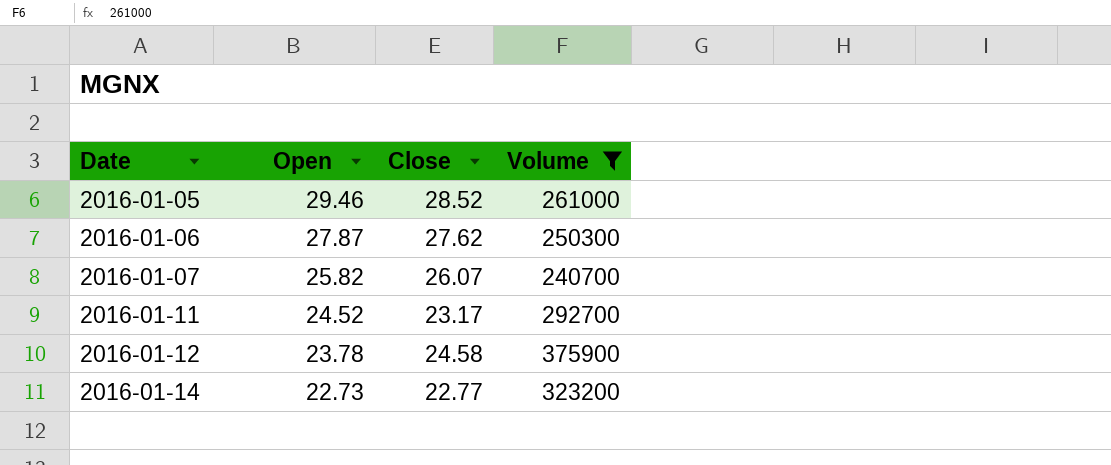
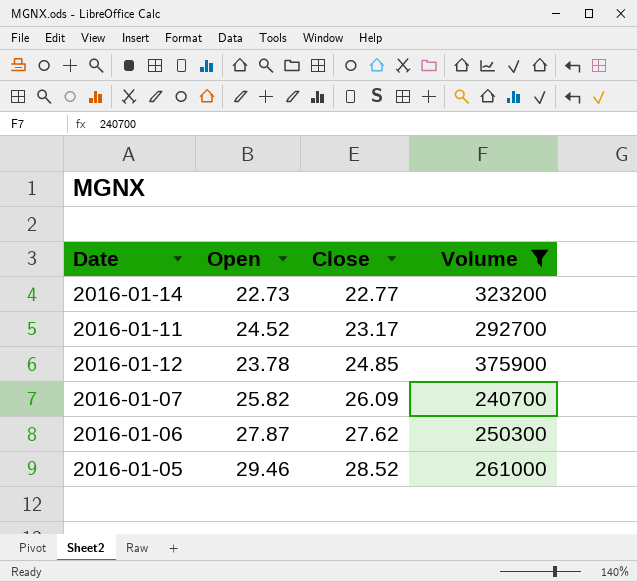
row order: Date ascending -> Close ascending
2016-01-12 | Close: 24.58 -> 24.85
2016-01-07 | Close: 26.07 -> 26.09

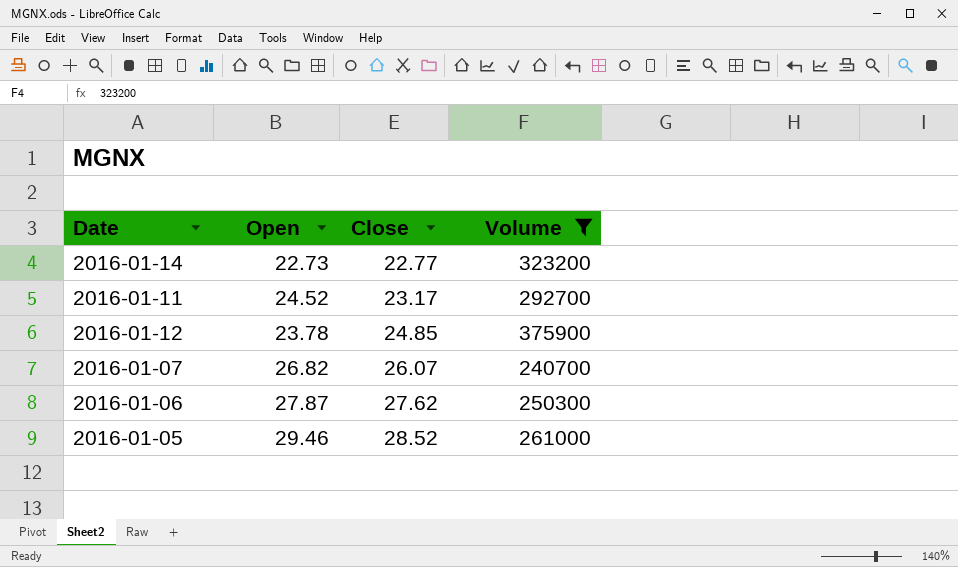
2016-01-07 | Open: 25.82 -> 26.82
2016-01-07 | Close: 26.09 -> 26.07

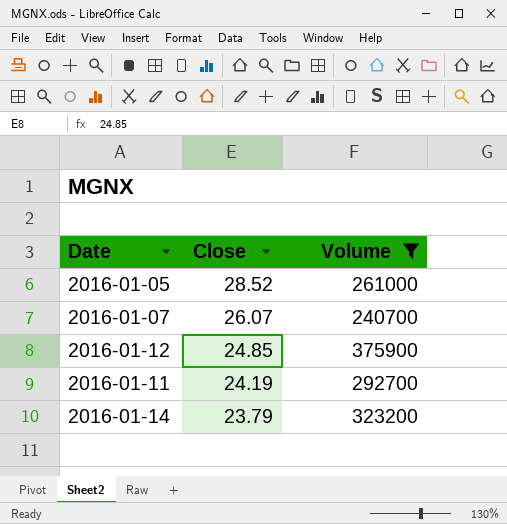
row order: Close ascending -> Close descending
column Open | position: 2 -> none
row 2016-01-06: 27.87 | 27.62 | 250300 -> none
2016-01-11 | Close: 23.17 -> 24.19
2016-01-14 | Close: 22.77 -> 23.79

